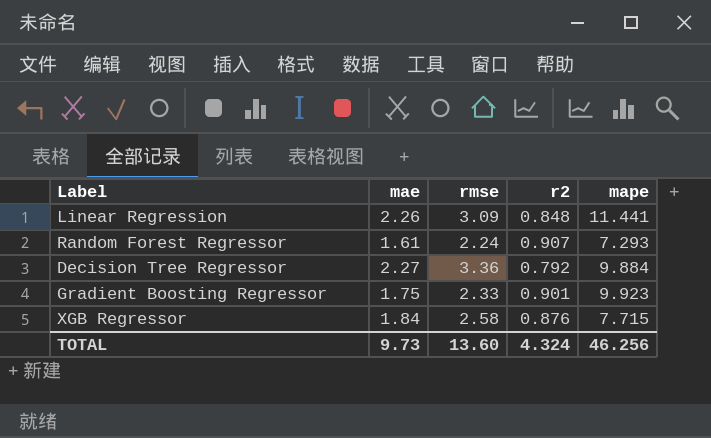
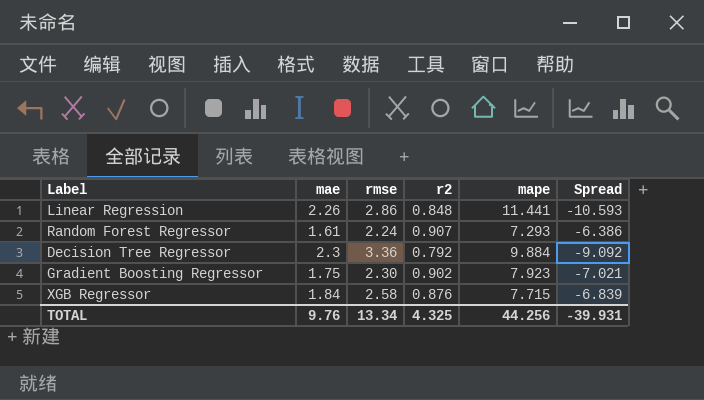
column Spread | formula: none -> [r2] - [mape]
Linear Regression | rmse: 3.09 -> 2.86
Decision Tree Regressor | mae: 2.27 -> 2.3
Gradient Boosting Regressor | rmse: 2.33 -> 2.30
Gradient Boosting Regressor | r2: 0.901 -> 0.902
Gradient Boosting Regressor | mape: 9.923 -> 7.923
TOTAL | mae: 9.73 -> 9.76
TOTAL | rmse: 13.60 -> 13.34
TOTAL | r2: 4.324 -> 4.325
TOTAL | mape: 46.256 -> 44.256

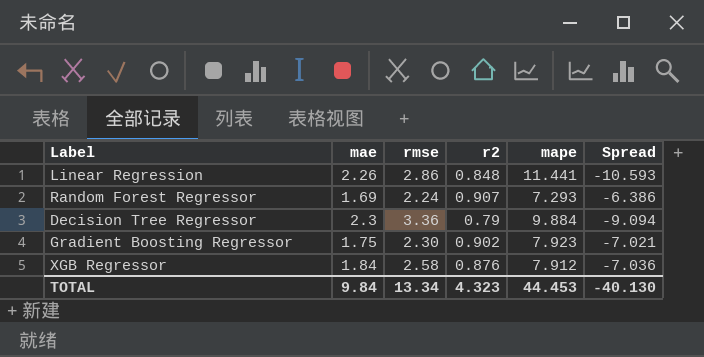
Random Forest Regressor | mae: 1.61 -> 1.69
Decision Tree Regressor | r2: 0.792 -> 0.79
Decision Tree Regressor | Spread: -9.092 -> -9.094
XGB Regressor | mape: 7.715 -> 7.912
XGB Regressor | Spread: -6.839 -> -7.036
TOTAL | mae: 9.76 -> 9.84
TOTAL | r2: 4.325 -> 4.323
TOTAL | mape: 44.256 -> 44.453
TOTAL | Spread: -39.931 -> -40.130

